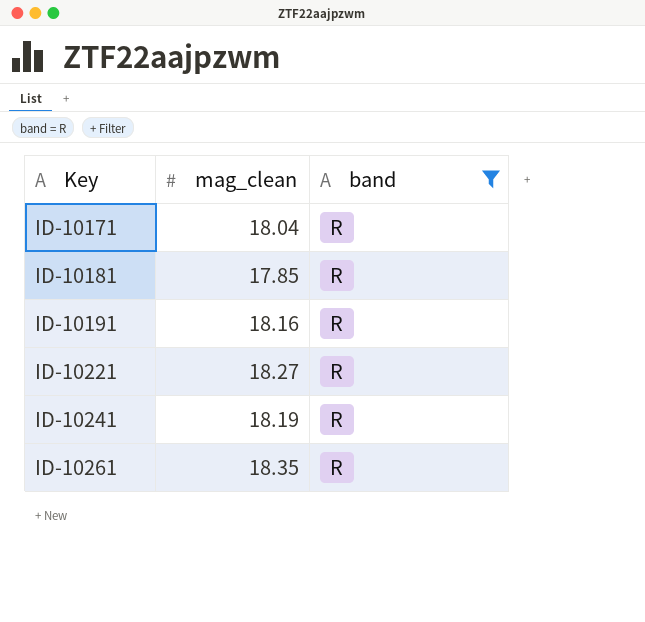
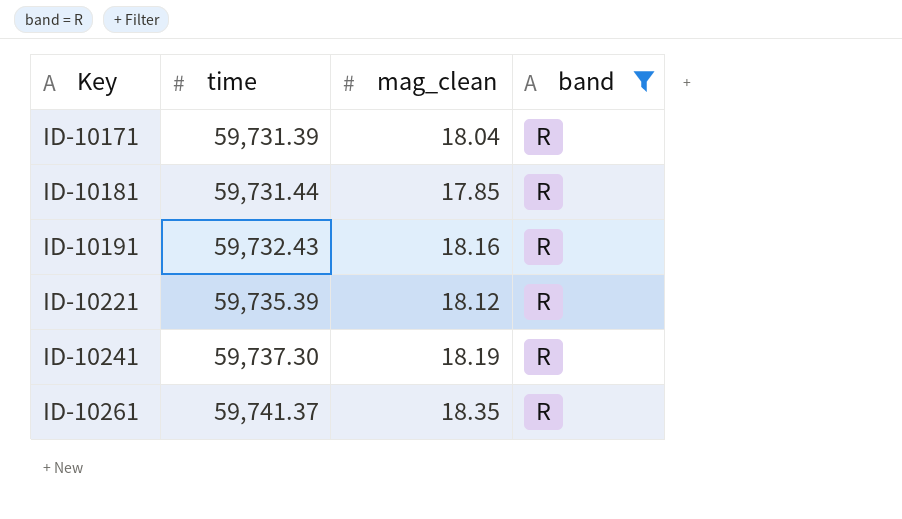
column time | position: none -> 2
ID-10221 | mag_clean: 18.27 -> 18.12

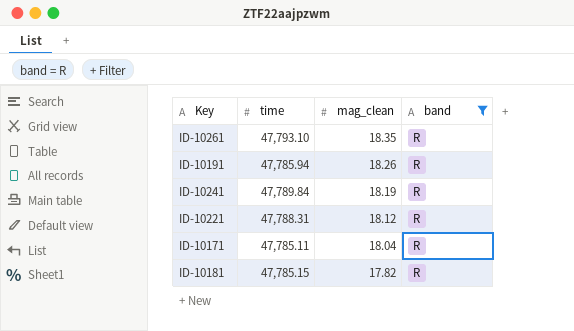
row order: Key ascending -> mag_clean descending
ID-10261 | time: 59,741.37 -> 47,793.10
ID-10191 | time: 59,732.43 -> 47,785.94
ID-10191 | mag_clean: 18.16 -> 18.26
ID-10241 | time: 59,737.30 -> 47,789.84
ID-10221 | time: 59,735.39 -> 47,788.31
ID-10171 | time: 59,731.39 -> 47,785.11
ID-10181 | time: 59,731.44 -> 47,785.15
ID-10181 | mag_clean: 17.85 -> 17.82

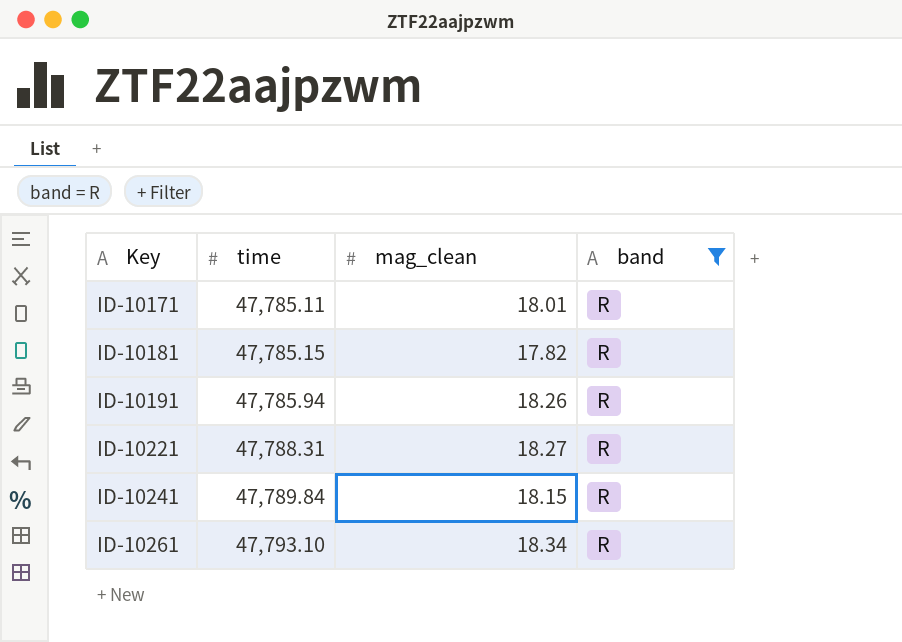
row order: mag_clean descending -> Key ascending
ID-10171 | mag_clean: 18.04 -> 18.01
ID-10221 | mag_clean: 18.12 -> 18.27
ID-10241 | mag_clean: 18.19 -> 18.15
ID-10261 | mag_clean: 18.35 -> 18.34

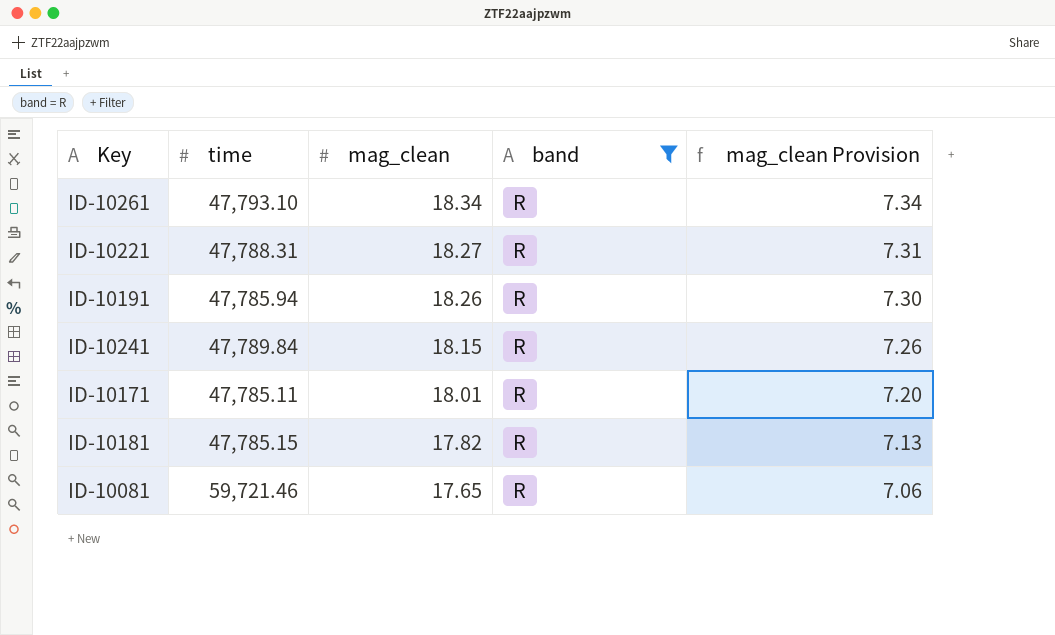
row order: Key ascending -> mag_clean descending
column mag_clean Provision | formula: none -> [mag_clean] * 0.4
row ID-10081: none -> 59,721.46 | 17.65 | R | 7.06

